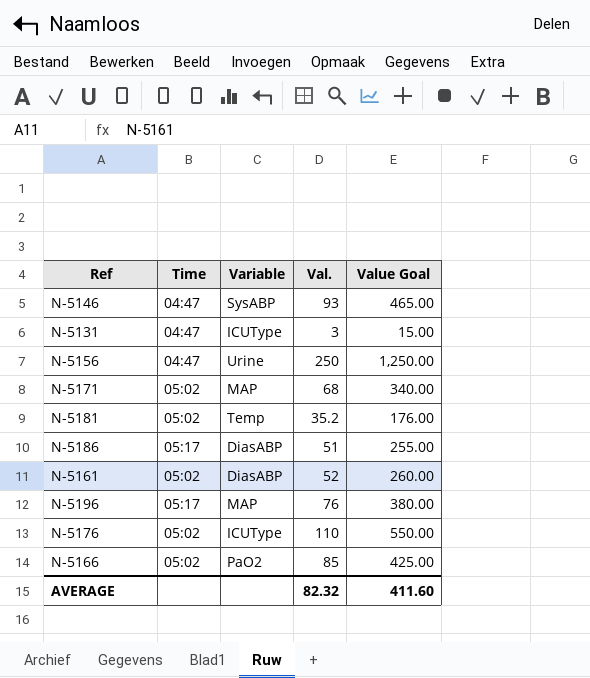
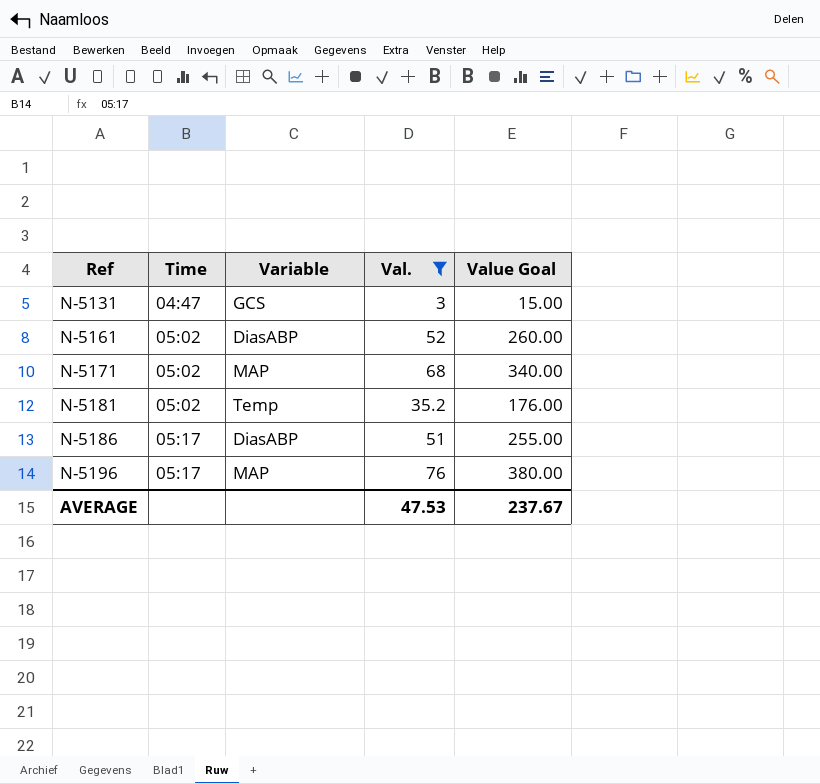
filter: none -> Val. <= 76
row order: none -> Ref ascending
N-5131 | Variable: ICUType -> GCS
AVERAGE | Val.: 82.32 -> 47.53
AVERAGE | Value Goal: 411.60 -> 237.67

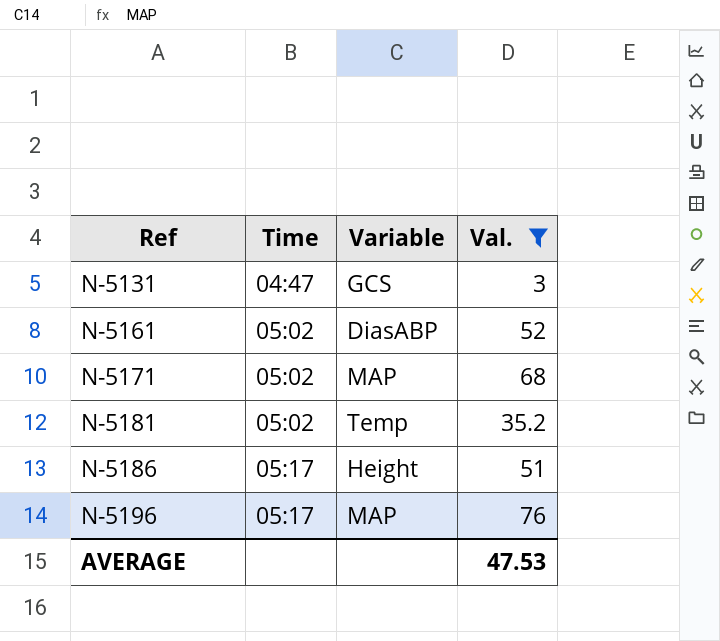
column Value Goal | formula: [Val.] * 5 -> none
N-5186 | Variable: DiasABP -> Height

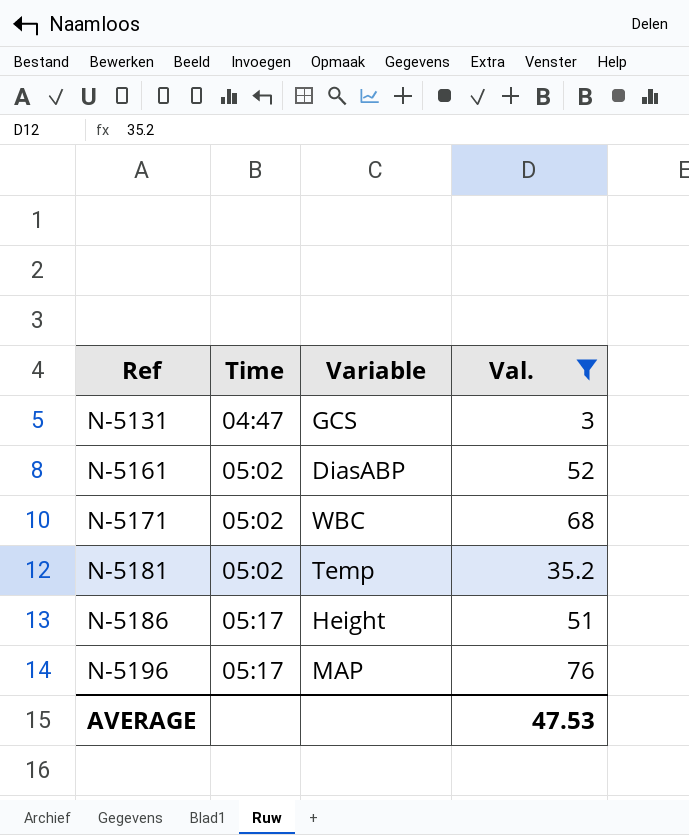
N-5171 | Variable: MAP -> WBC

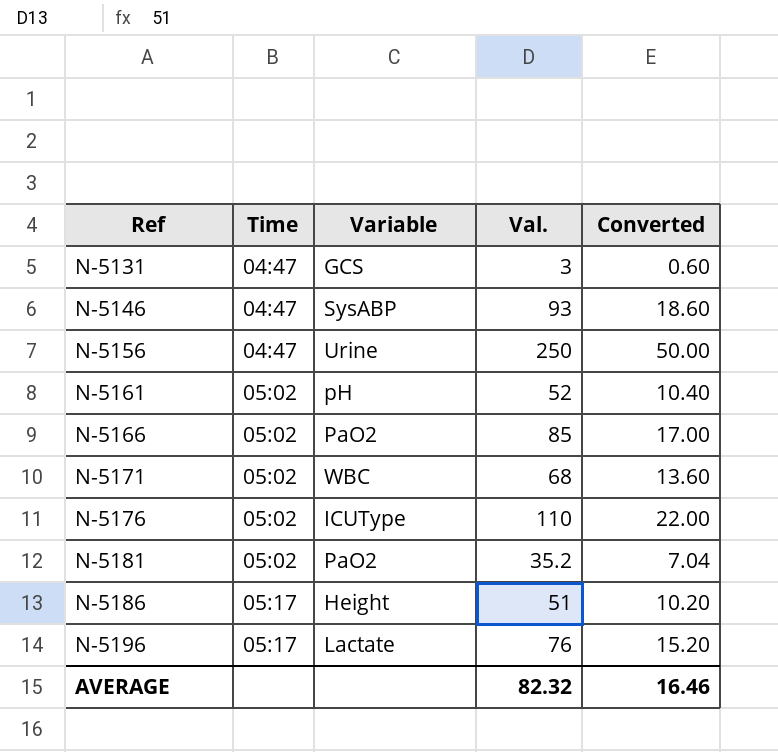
filter: Val. <= 76 -> none
column Converted | formula: none -> [Val.] * 0.2
N-5161 | Variable: DiasABP -> pH
N-5181 | Variable: Temp -> PaO2
N-5196 | Variable: MAP -> Lactate
AVERAGE | Val.: 47.53 -> 82.32

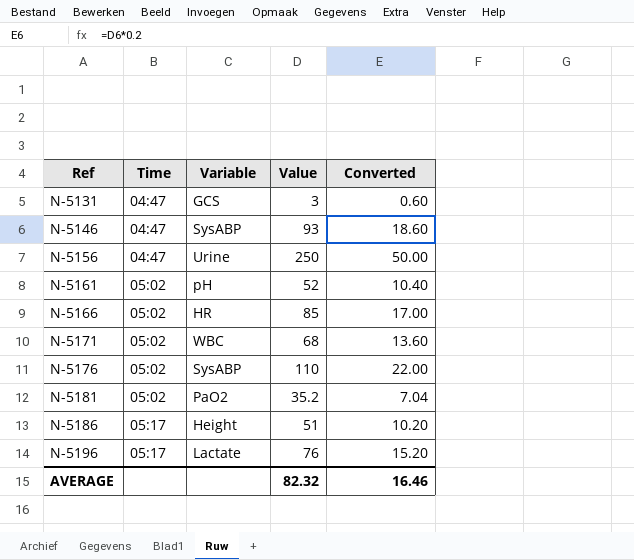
column name: Val. -> Value
N-5166 | Variable: PaO2 -> HR
N-5176 | Variable: ICUType -> SysABP

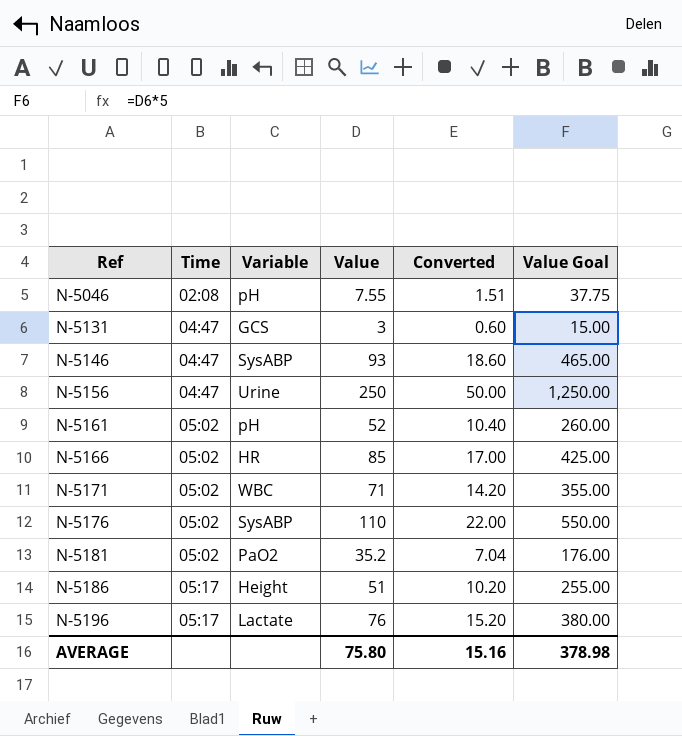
column Value Goal | formula: none -> [Value] * 5
row N-5046: none -> 02:08 | pH | 7.55 | 1.51 | 37.75
N-5171 | Value: 68 -> 71
N-5171 | Converted: 13.60 -> 14.20
AVERAGE | Value: 82.32 -> 75.80
AVERAGE | Converted: 16.46 -> 15.16

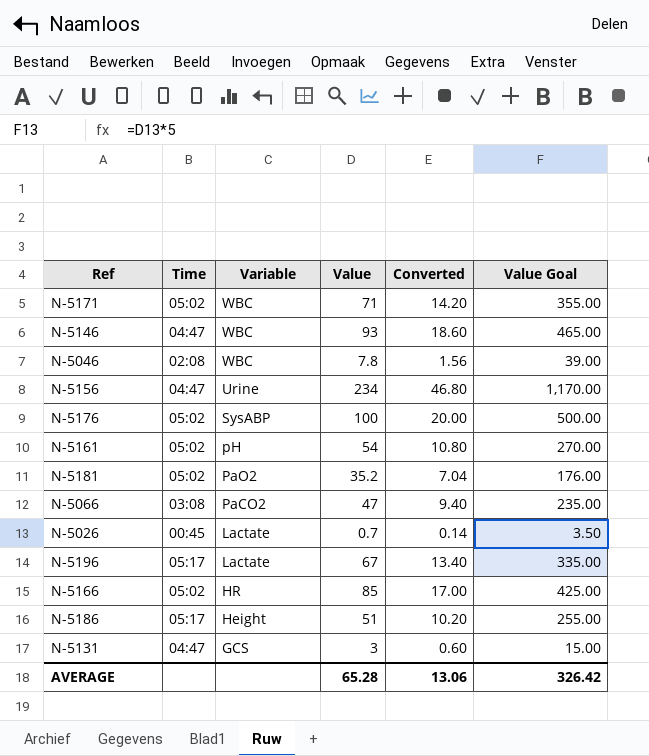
row order: Ref ascending -> Variable descending
N-5146 | Variable: SysABP -> WBC
N-5046 | Variable: pH -> WBC
N-5046 | Value: 7.55 -> 7.8
N-5046 | Converted: 1.51 -> 1.56
N-5046 | Value Goal: 37.75 -> 39.00
N-5156 | Value: 250 -> 234
N-5156 | Converted: 50.00 -> 46.80
N-5156 | Value Goal: 1,250.00 -> 1,170.00
N-5176 | Value: 110 -> 100
N-5176 | Converted: 22.00 -> 20.00
N-5176 | Value Goal: 550.00 -> 500.00
N-5161 | Value: 52 -> 54
N-5161 | Converted: 10.40 -> 10.80
N-5161 | Value Goal: 260.00 -> 270.00
row N-5066: none -> 03:08 | PaCO2 | 47 | 9.40 | 235.00
row N-5026: none -> 00:45 | Lactate | 0.7 | 0.14 | 3.50
N-5196 | Value: 76 -> 67
N-5196 | Converted: 15.20 -> 13.40
N-5196 | Value Goal: 380.00 -> 335.00
AVERAGE | Value: 75.80 -> 65.28
AVERAGE | Converted: 15.16 -> 13.06
AVERAGE | Value Goal: 378.98 -> 326.42

